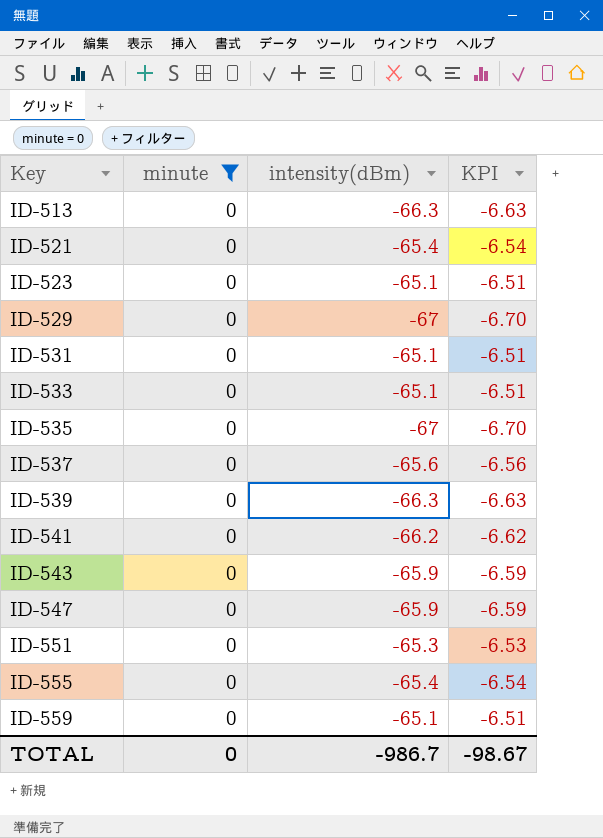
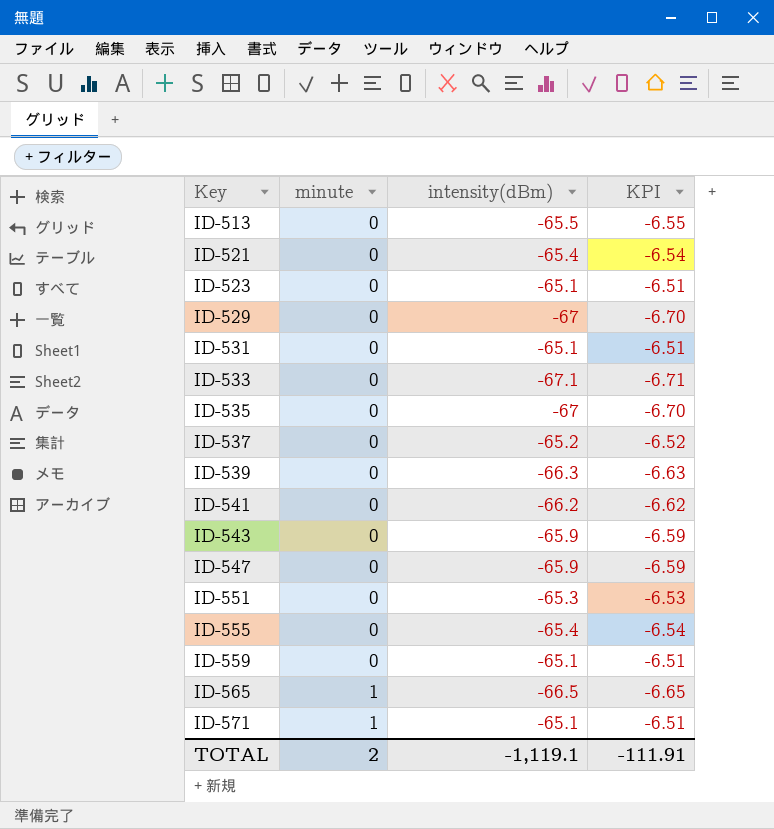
filter: minute = 0 -> none
ID-513 | intensity(dBm): -66.3 -> -65.5
ID-513 | KPI: -6.63 -> -6.55
ID-533 | intensity(dBm): -65.1 -> -67.1
ID-533 | KPI: -6.51 -> -6.71
ID-537 | intensity(dBm): -65.6 -> -65.2
ID-537 | KPI: -6.56 -> -6.52
TOTAL | minute: 0 -> 2
TOTAL | intensity(dBm): -986.7 -> -1,119.1
TOTAL | KPI: -98.67 -> -111.91

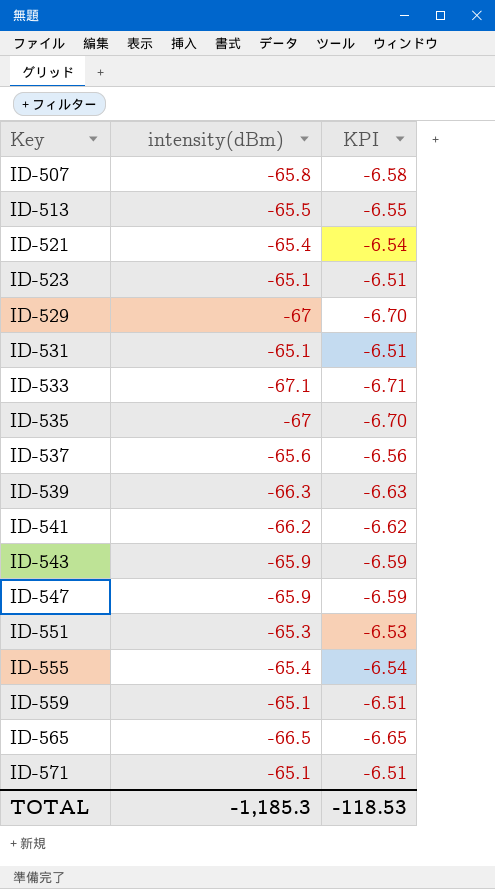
column minute | position: 2 -> none
row ID-507: none -> -65.8 | -6.58
ID-537 | intensity(dBm): -65.2 -> -65.6
ID-537 | KPI: -6.52 -> -6.56
TOTAL | intensity(dBm): -1,119.1 -> -1,185.3
TOTAL | KPI: -111.91 -> -118.53

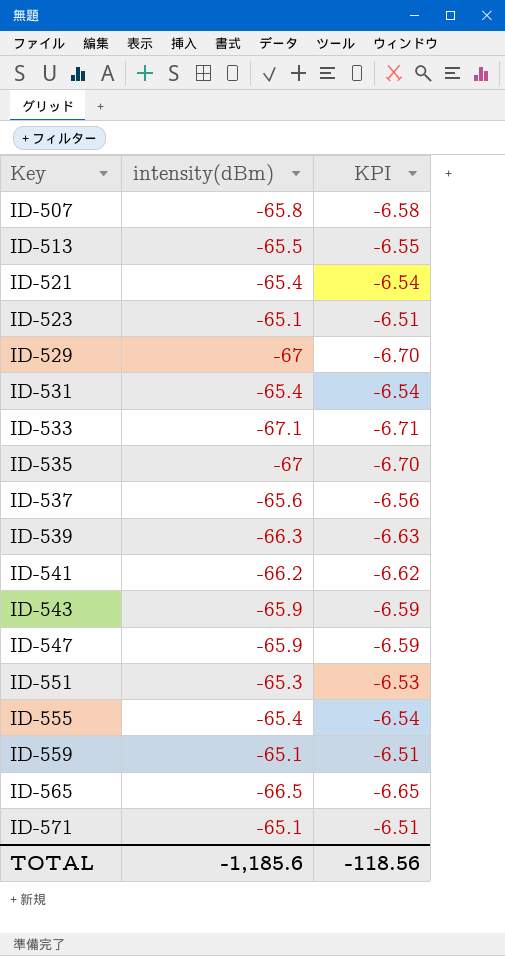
ID-531 | intensity(dBm): -65.1 -> -65.4
ID-531 | KPI: -6.51 -> -6.54
TOTAL | intensity(dBm): -1,185.3 -> -1,185.6
TOTAL | KPI: -118.53 -> -118.56

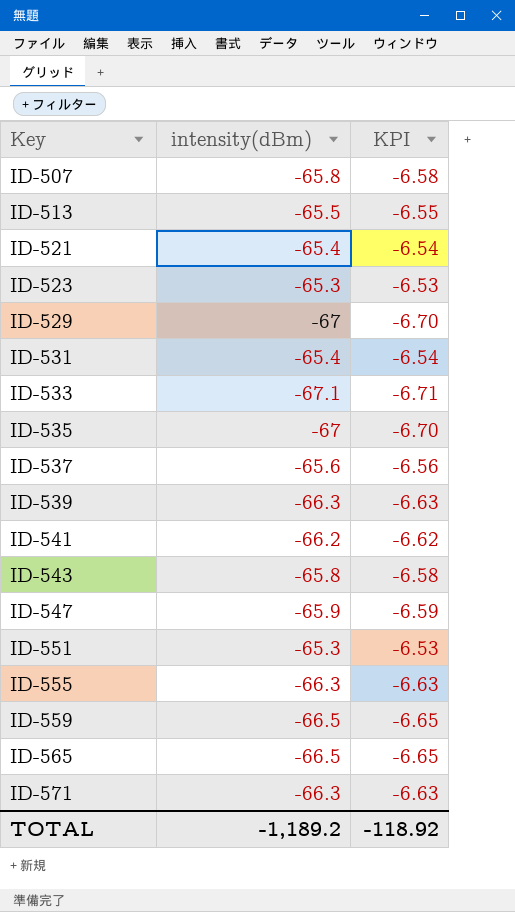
ID-523 | intensity(dBm): -65.1 -> -65.3
ID-523 | KPI: -6.51 -> -6.53
ID-543 | intensity(dBm): -65.9 -> -65.8
ID-543 | KPI: -6.59 -> -6.58
ID-555 | intensity(dBm): -65.4 -> -66.3
ID-555 | KPI: -6.54 -> -6.63
ID-559 | intensity(dBm): -65.1 -> -66.5
ID-559 | KPI: -6.51 -> -6.65
ID-571 | intensity(dBm): -65.1 -> -66.3
ID-571 | KPI: -6.51 -> -6.63
TOTAL | intensity(dBm): -1,185.6 -> -1,189.2
TOTAL | KPI: -118.56 -> -118.92

